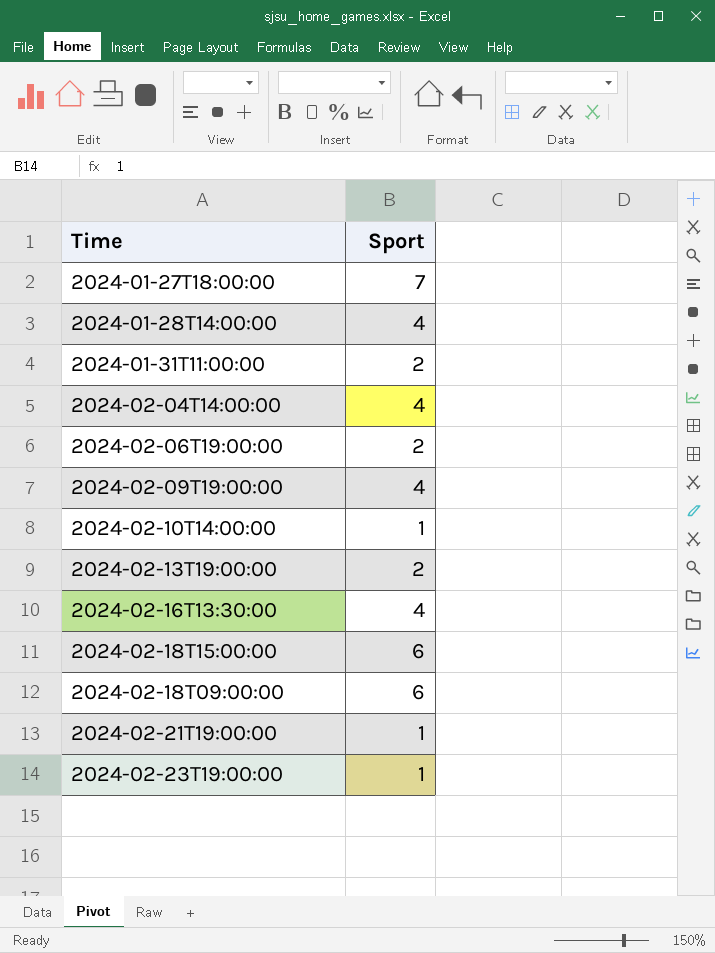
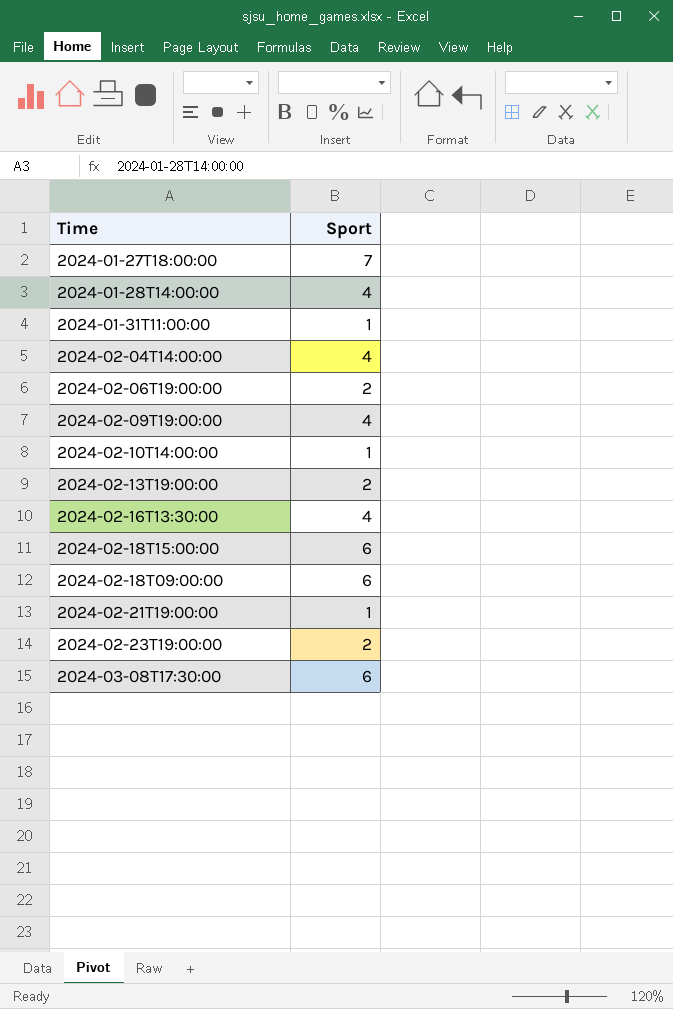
2024-01-31T11:00:00 | Sport: 2 -> 1
2024-02-23T19:00:00 | Sport: 1 -> 2
row 2024-03-08T17:30:00: none -> 6

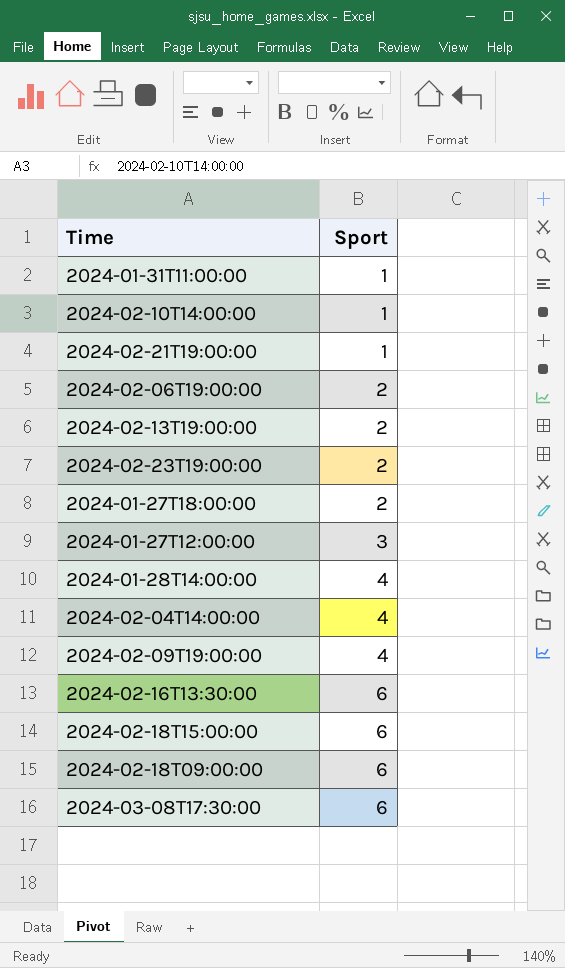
row order: none -> Sport ascending
2024-01-27T18:00:00 | Sport: 7 -> 2
row 2024-01-27T12:00:00: none -> 3
2024-02-16T13:30:00 | Sport: 4 -> 6

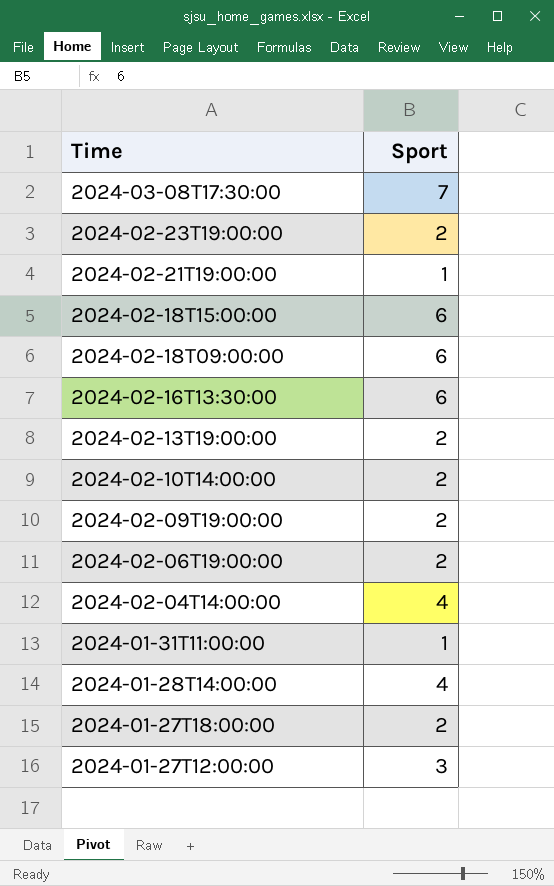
row order: Sport ascending -> Time descending
2024-03-08T17:30:00 | Sport: 6 -> 7
2024-02-10T14:00:00 | Sport: 1 -> 2
2024-02-09T19:00:00 | Sport: 4 -> 2

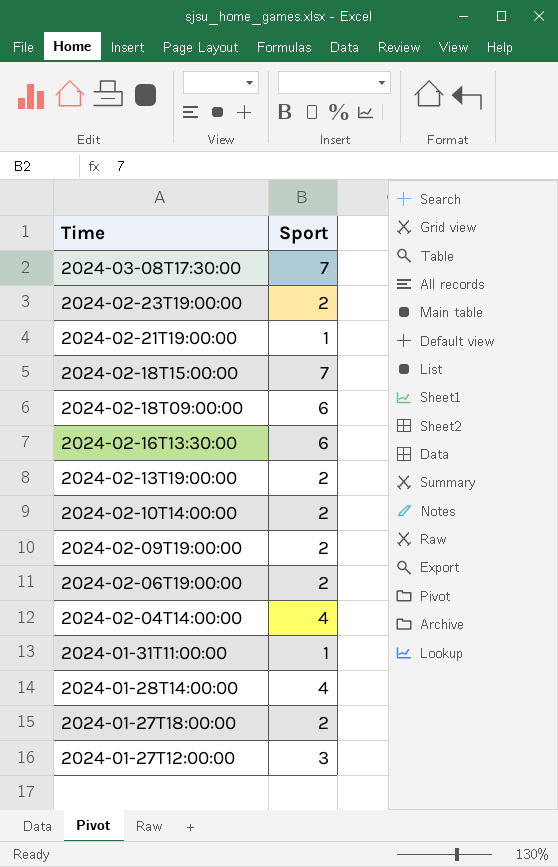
2024-02-18T15:00:00 | Sport: 6 -> 7

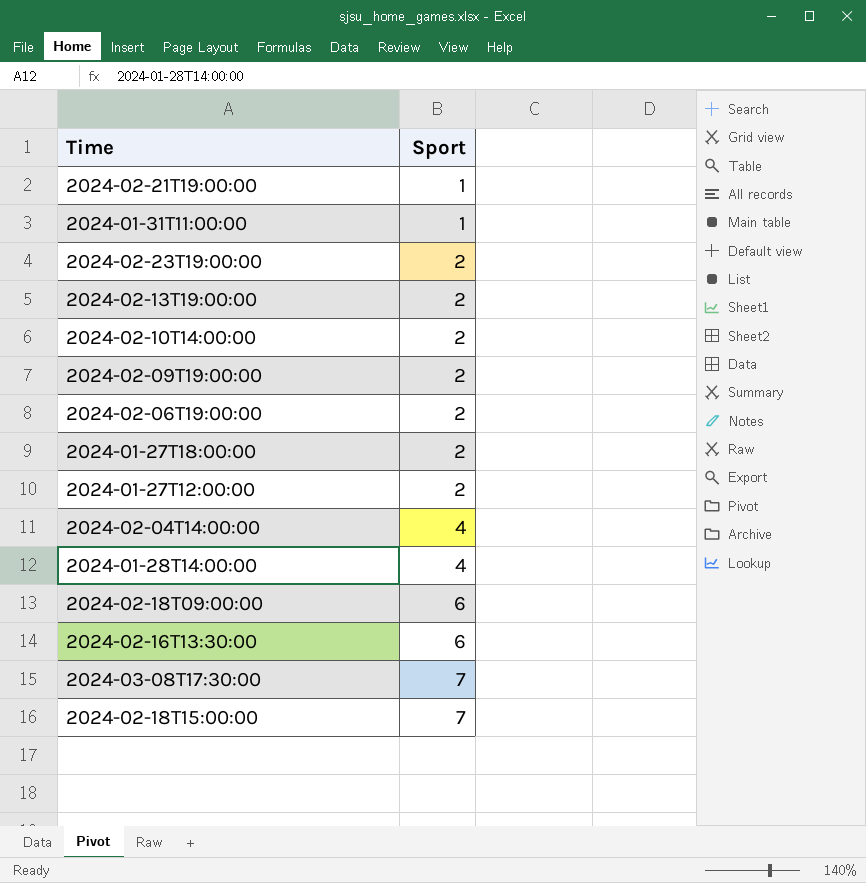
row order: Time descending -> Sport ascending
2024-01-27T12:00:00 | Sport: 3 -> 2

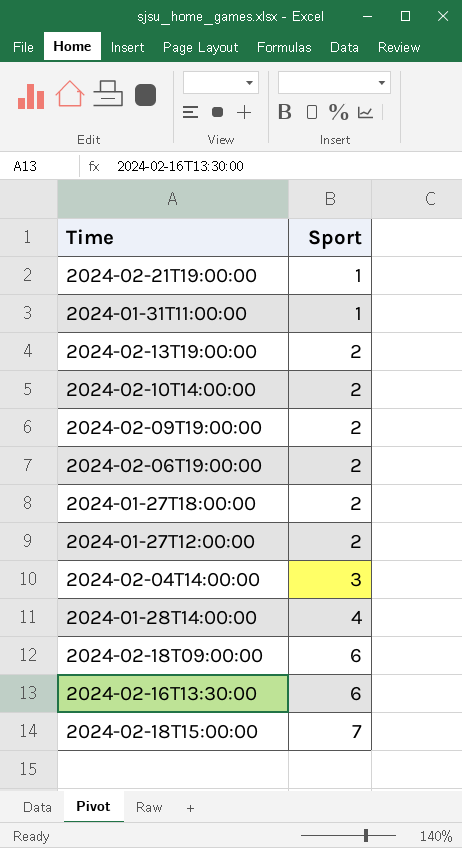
row 2024-02-23T19:00:00: 2 -> none
row 2024-03-08T17:30:00: 7 -> none
2024-02-04T14:00:00 | Sport: 4 -> 3

